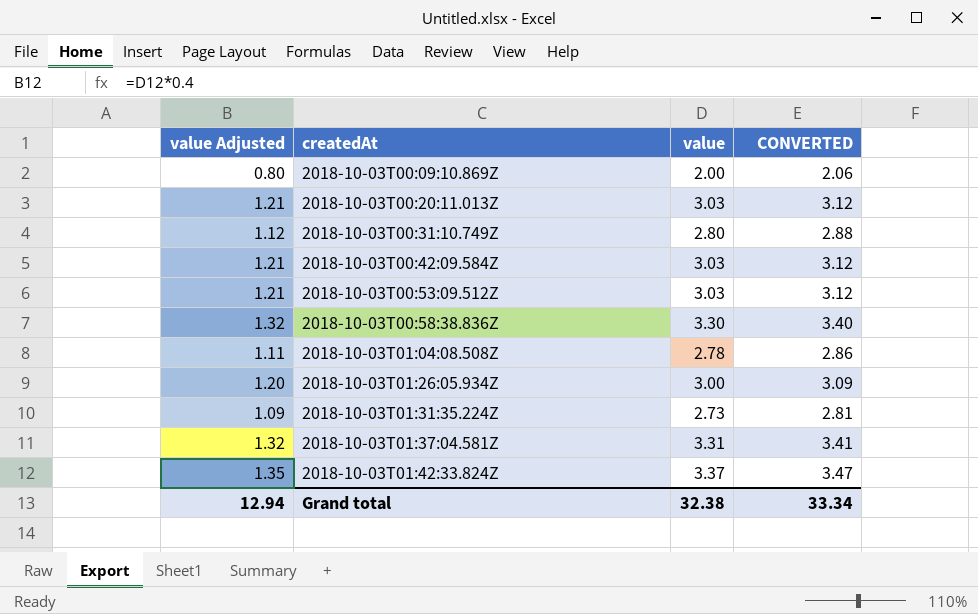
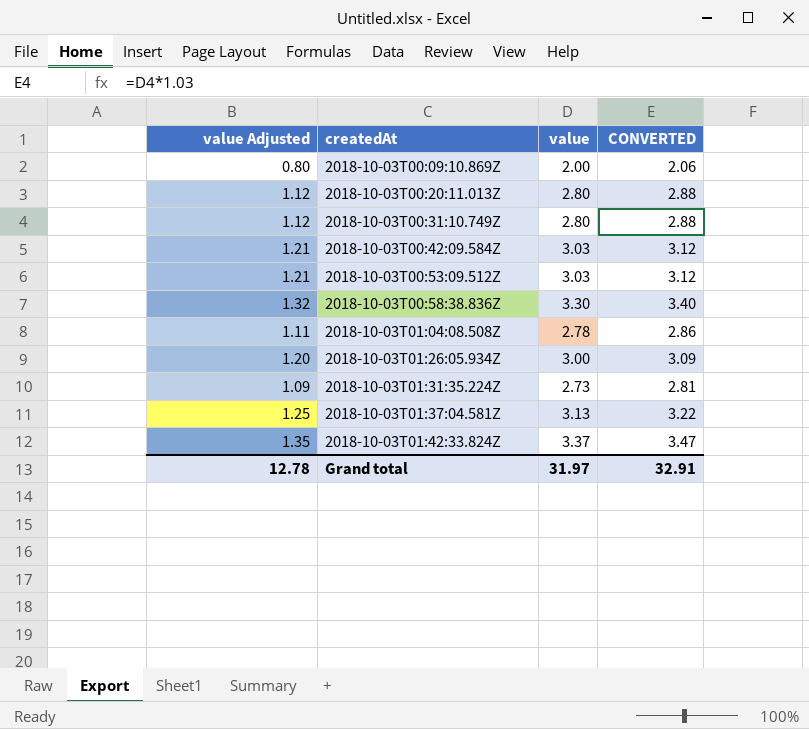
2018-10-03T00:20:11.013Z | value Adjusted: 1.21 -> 1.12
2018-10-03T00:20:11.013Z | value: 3.03 -> 2.80
2018-10-03T00:20:11.013Z | CONVERTED: 3.12 -> 2.88
2018-10-03T01:37:04.581Z | value Adjusted: 1.32 -> 1.25
2018-10-03T01:37:04.581Z | value: 3.31 -> 3.13
2018-10-03T01:37:04.581Z | CONVERTED: 3.41 -> 3.22
Grand total | value Adjusted: 12.94 -> 12.78
Grand total | value: 32.38 -> 31.97
Grand total | CONVERTED: 33.34 -> 32.91

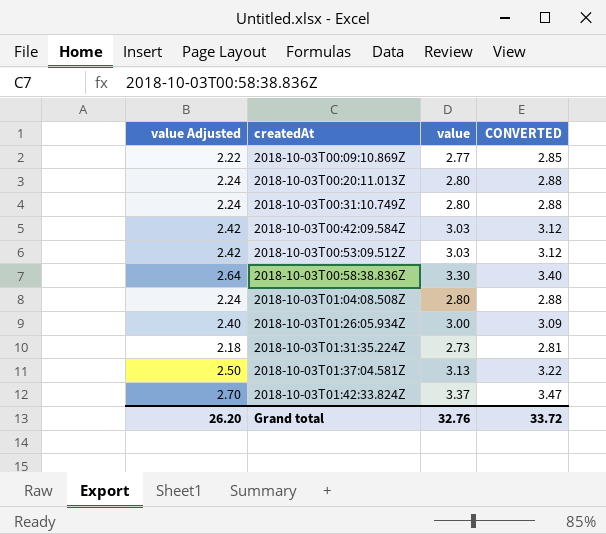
column value Adjusted | formula: [value] * 0.4 -> [value] * 0.8
2018-10-03T00:09:10.869Z | value: 2.00 -> 2.77
2018-10-03T00:09:10.869Z | CONVERTED: 2.06 -> 2.85
2018-10-03T01:04:08.508Z | value: 2.78 -> 2.80
2018-10-03T01:04:08.508Z | CONVERTED: 2.86 -> 2.88
Grand total | value Adjusted: 12.78 -> 26.20
Grand total | value: 31.97 -> 32.76
Grand total | CONVERTED: 32.91 -> 33.72

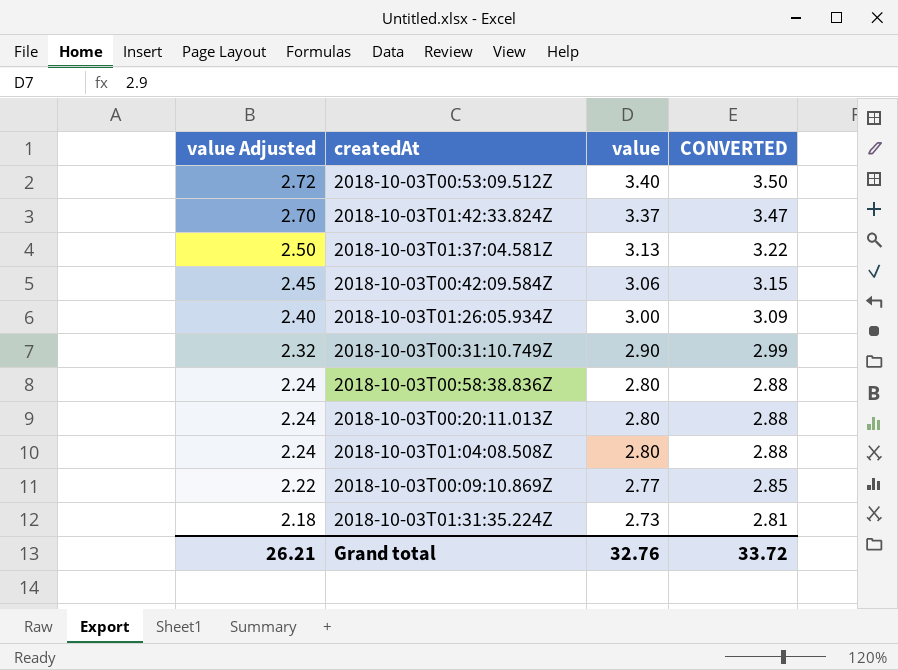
row order: createdAt ascending -> value Adjusted descending
2018-10-03T00:53:09.512Z | value Adjusted: 2.42 -> 2.72
2018-10-03T00:53:09.512Z | value: 3.03 -> 3.40
2018-10-03T00:53:09.512Z | CONVERTED: 3.12 -> 3.50
2018-10-03T00:42:09.584Z | value Adjusted: 2.42 -> 2.45
2018-10-03T00:42:09.584Z | value: 3.03 -> 3.06
2018-10-03T00:42:09.584Z | CONVERTED: 3.12 -> 3.15
2018-10-03T00:31:10.749Z | value Adjusted: 2.24 -> 2.32
2018-10-03T00:31:10.749Z | value: 2.80 -> 2.90
2018-10-03T00:31:10.749Z | CONVERTED: 2.88 -> 2.99
2018-10-03T00:58:38.836Z | value Adjusted: 2.64 -> 2.24
2018-10-03T00:58:38.836Z | value: 3.30 -> 2.80
2018-10-03T00:58:38.836Z | CONVERTED: 3.40 -> 2.88
Grand total | value Adjusted: 26.20 -> 26.21

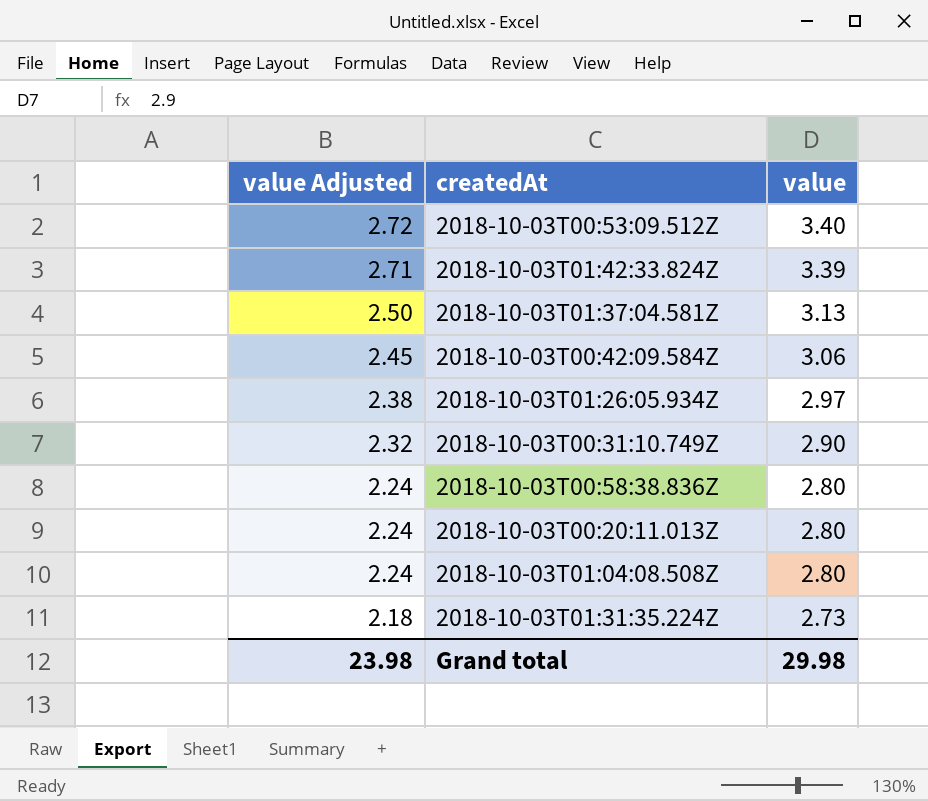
column CONVERTED | formula: [value] * 1.03 -> none
row 2018-10-03T00:09:10.869Z: 2.22 | 2.77 | 2.85 -> none
2018-10-03T01:42:33.824Z | value Adjusted: 2.70 -> 2.71
2018-10-03T01:42:33.824Z | value: 3.37 -> 3.39
2018-10-03T01:26:05.934Z | value Adjusted: 2.40 -> 2.38
2018-10-03T01:26:05.934Z | value: 3.00 -> 2.97
Grand total | value Adjusted: 26.21 -> 23.98
Grand total | value: 32.76 -> 29.98

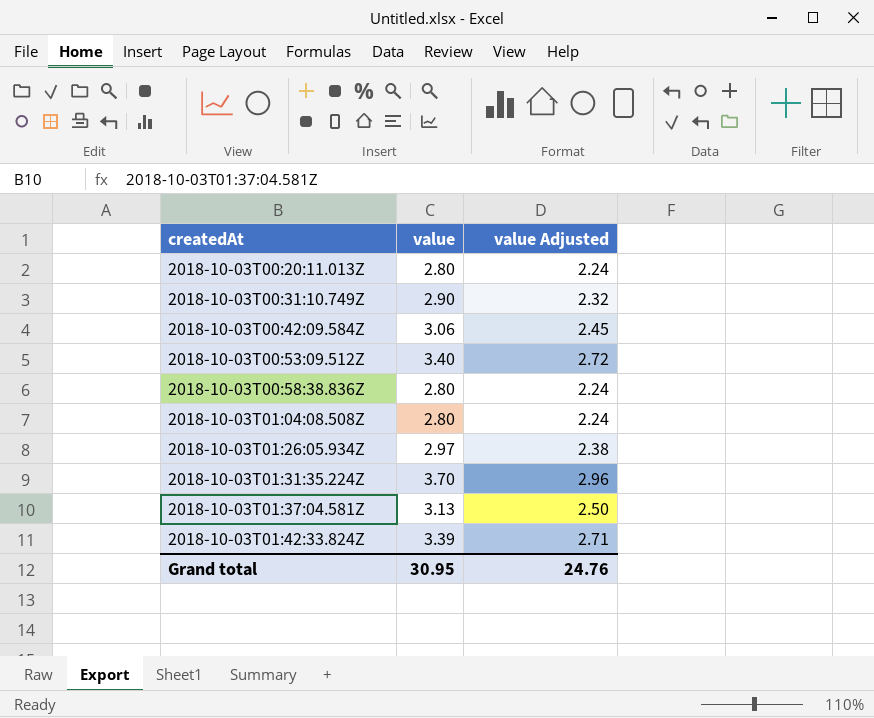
row order: value Adjusted descending -> createdAt ascending
column value Adjusted | position: 1 -> 3
2018-10-03T01:31:35.224Z | value: 2.73 -> 3.70
2018-10-03T01:31:35.224Z | value Adjusted: 2.18 -> 2.96
Grand total | value: 29.98 -> 30.95
Grand total | value Adjusted: 23.98 -> 24.76

